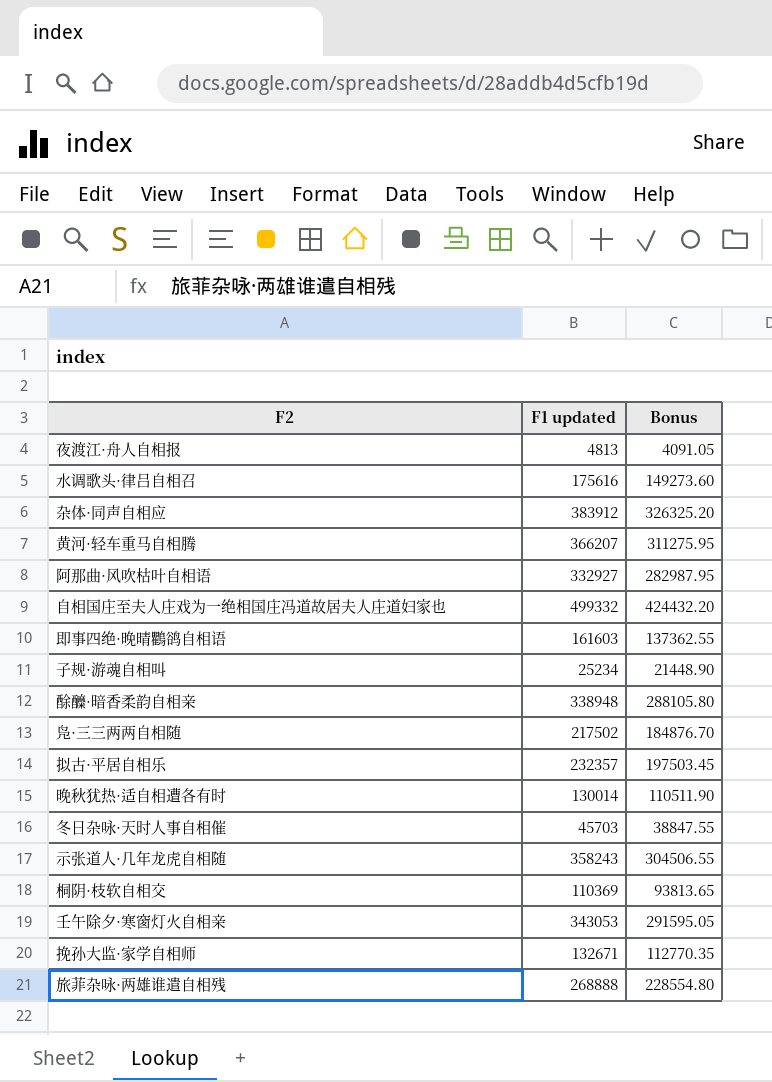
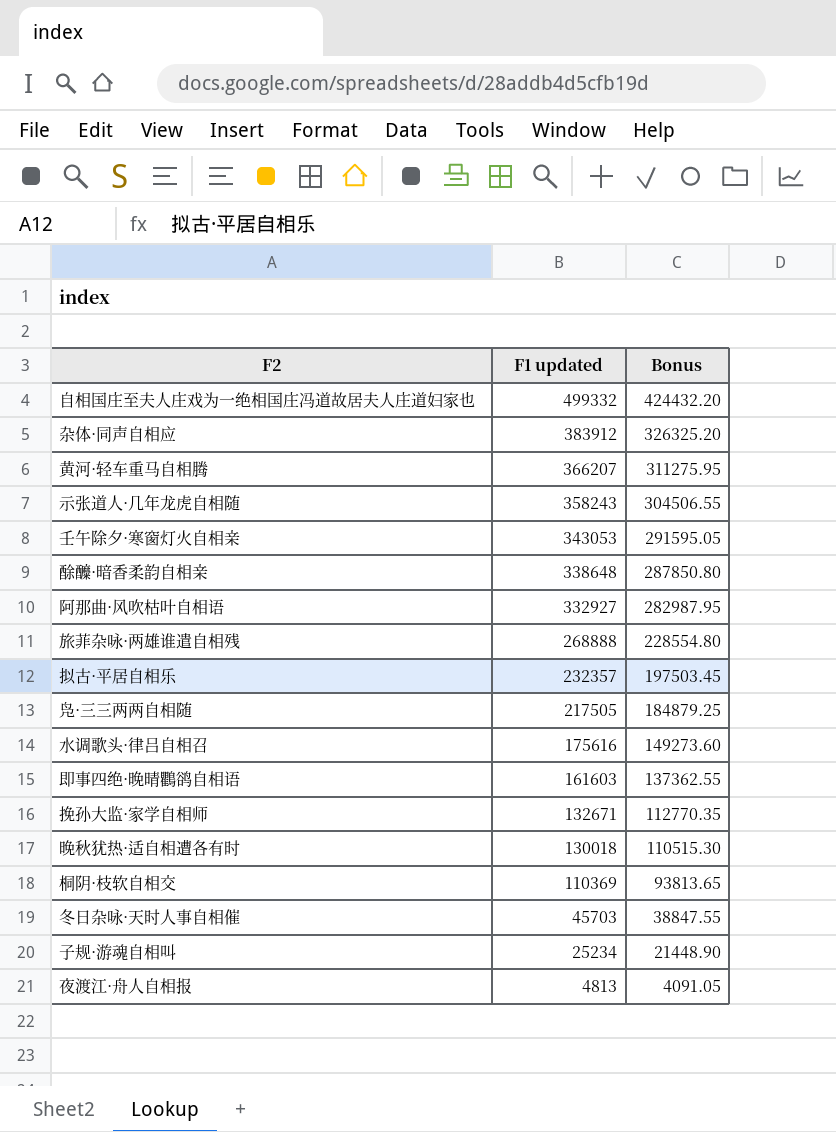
row order: none -> F1 updated descending
酴醾·暗香柔韵自相亲 | F1 updated: 338948 -> 338648
酴醾·暗香柔韵自相亲 | Bonus: 288105.80 -> 287850.80
凫·三三两两自相随 | F1 updated: 217502 -> 217505
凫·三三两两自相随 | Bonus: 184876.70 -> 184879.25
晚秋犹热·适自相遭各有时 | F1 updated: 130014 -> 130018
晚秋犹热·适自相遭各有时 | Bonus: 110511.90 -> 110515.30

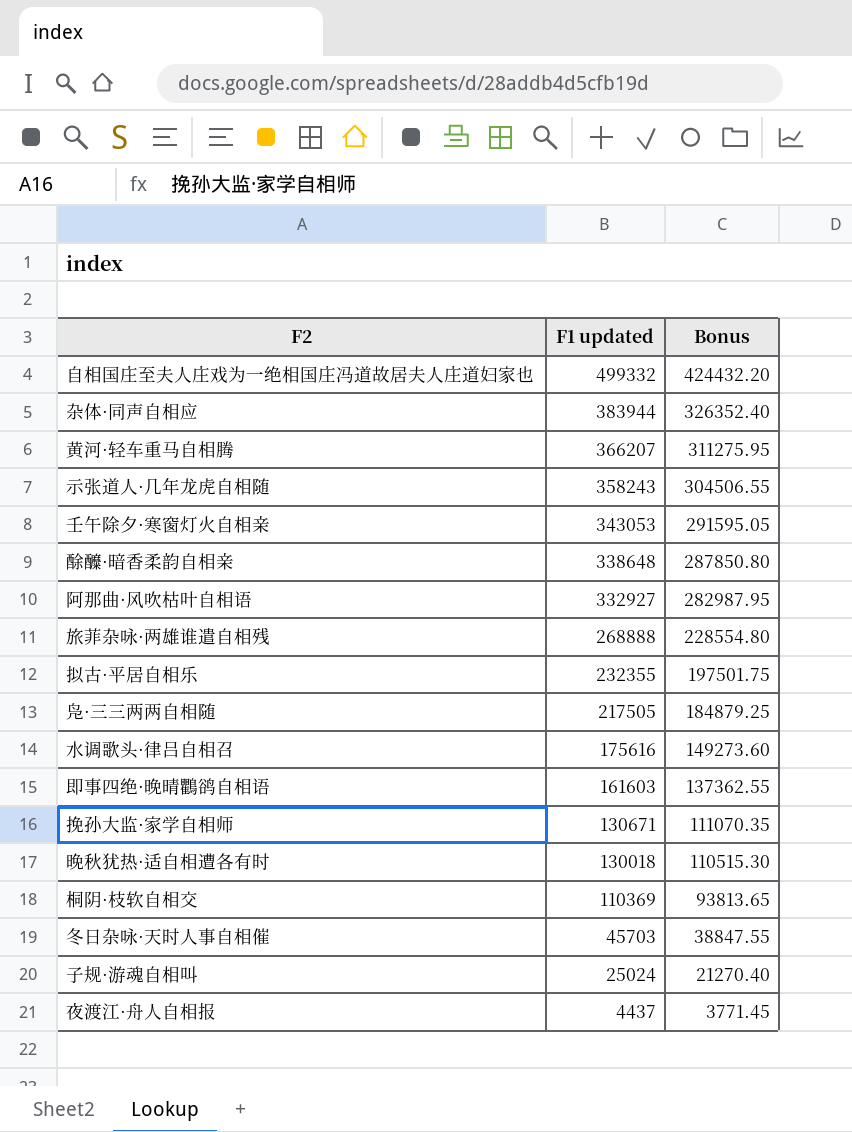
杂体·同声自相应 | F1 updated: 383912 -> 383944
杂体·同声自相应 | Bonus: 326325.20 -> 326352.40
拟古·平居自相乐 | F1 updated: 232357 -> 232355
拟古·平居自相乐 | Bonus: 197503.45 -> 197501.75
挽孙大监·家学自相师 | F1 updated: 132671 -> 130671
挽孙大监·家学自相师 | Bonus: 112770.35 -> 111070.35
子规·游魂自相叫 | F1 updated: 25234 -> 25024
子规·游魂自相叫 | Bonus: 21448.90 -> 21270.40
夜渡江·舟人自相报 | F1 updated: 4813 -> 4437
夜渡江·舟人自相报 | Bonus: 4091.05 -> 3771.45

